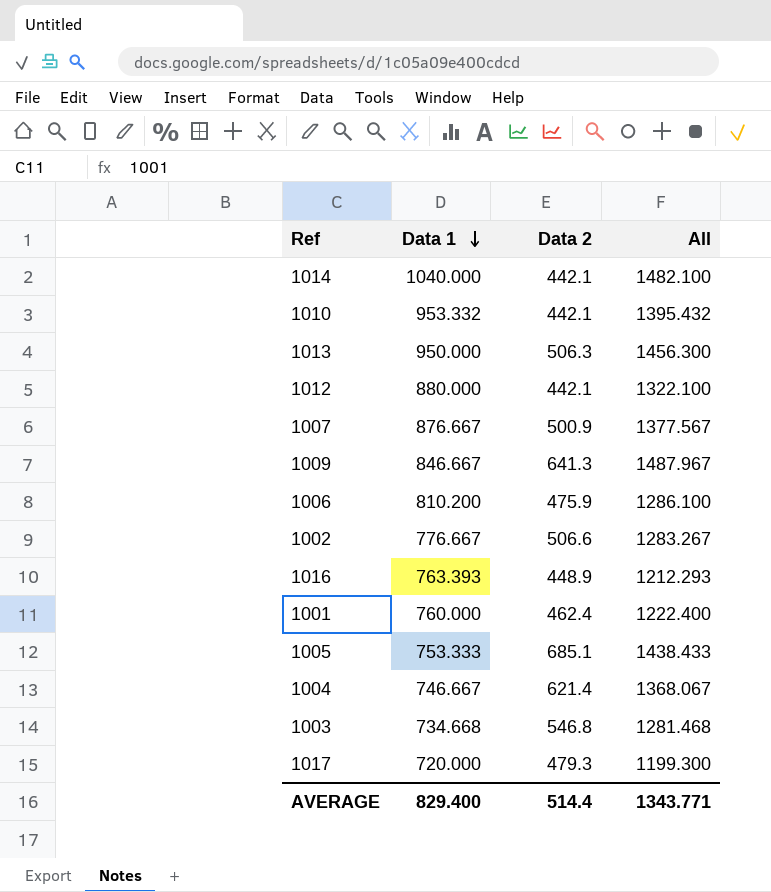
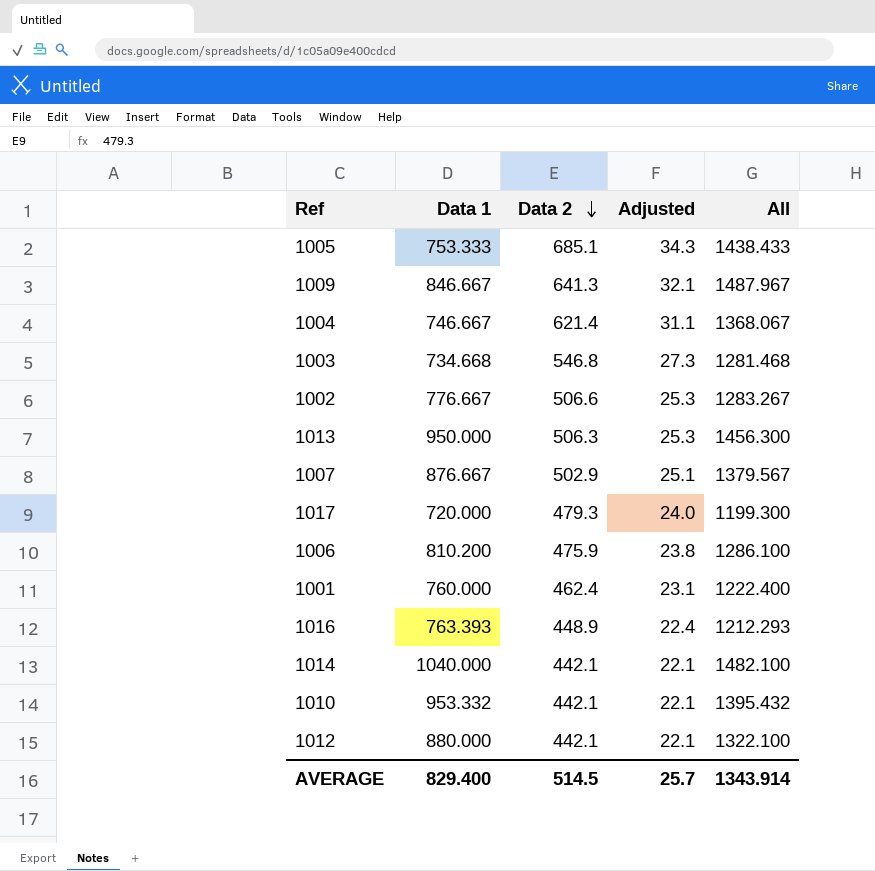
row order: Data 1 descending -> Data 2 descending
column Adjusted | formula: none -> [Data 2] * 0.05
1007 | Data 2: 500.9 -> 502.9
1007 | All: 1377.567 -> 1379.567
AVERAGE | Data 2: 514.4 -> 514.5
AVERAGE | All: 1343.771 -> 1343.914

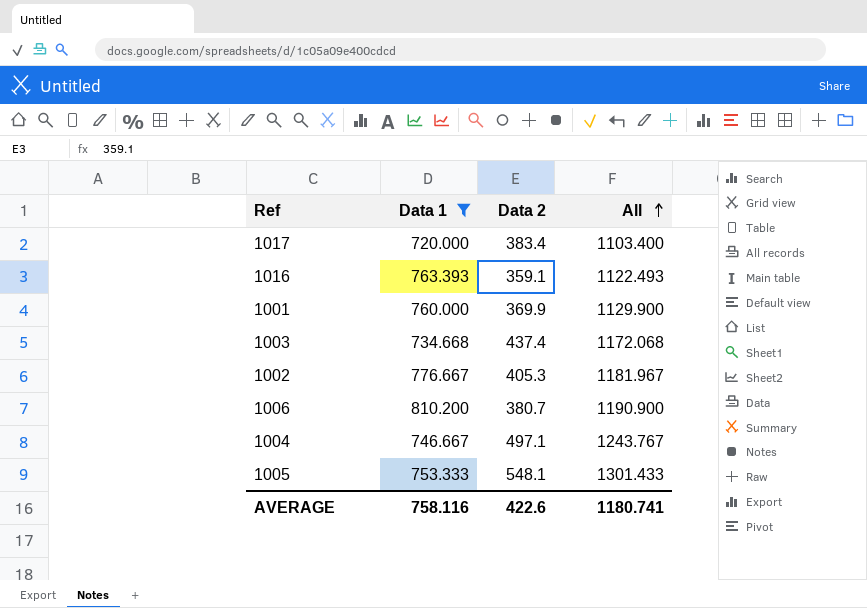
filter: none -> Data 1 <= 810.200
row order: Data 2 descending -> All ascending
column Adjusted | formula: [Data 2] * 0.05 -> none
1017 | Data 2: 479.3 -> 383.4
1017 | All: 1199.300 -> 1103.400
1016 | Data 2: 448.9 -> 359.1
1016 | All: 1212.293 -> 1122.493
1001 | Data 2: 462.4 -> 369.9
1001 | All: 1222.400 -> 1129.900
1003 | Data 2: 546.8 -> 437.4
1003 | All: 1281.468 -> 1172.068
1002 | Data 2: 506.6 -> 405.3
1002 | All: 1283.267 -> 1181.967
1006 | Data 2: 475.9 -> 380.7
1006 | All: 1286.100 -> 1190.900
1004 | Data 2: 621.4 -> 497.1
1004 | All: 1368.067 -> 1243.767
1005 | Data 2: 685.1 -> 548.1
1005 | All: 1438.433 -> 1301.433
AVERAGE | Data 1: 829.400 -> 758.116
AVERAGE | Data 2: 514.5 -> 422.6
AVERAGE | All: 1343.914 -> 1180.741

